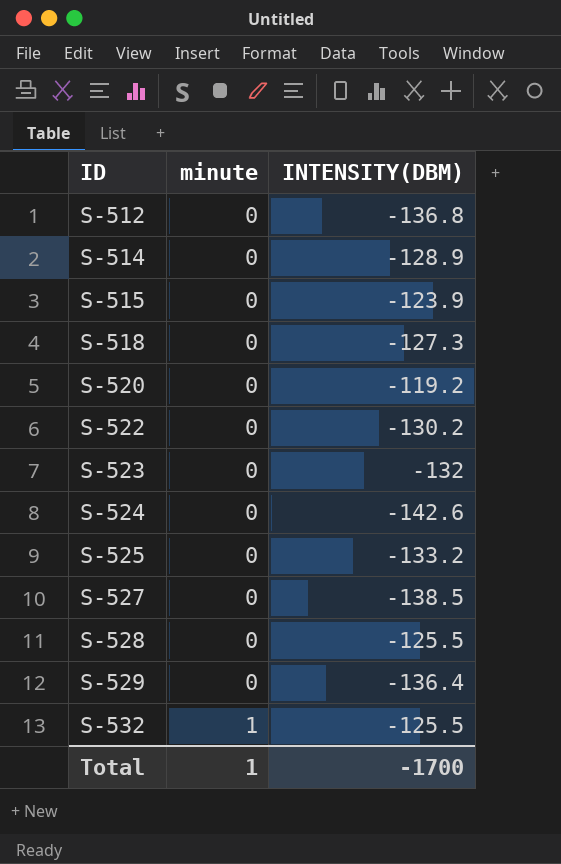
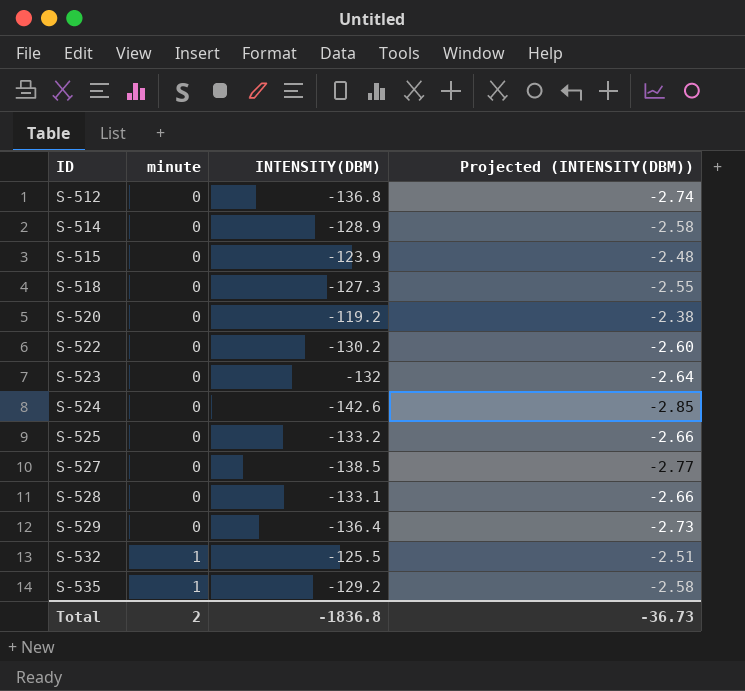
column Projected (INTENSITY(DBM)) | formula: none -> [INTENSITY(DBM)] * 0.02
S-528 | INTENSITY(DBM): -125.5 -> -133.1
row S-535: none -> 1 | -129.2 | -2.58
Total | minute: 1 -> 2
Total | INTENSITY(DBM): -1700 -> -1836.8

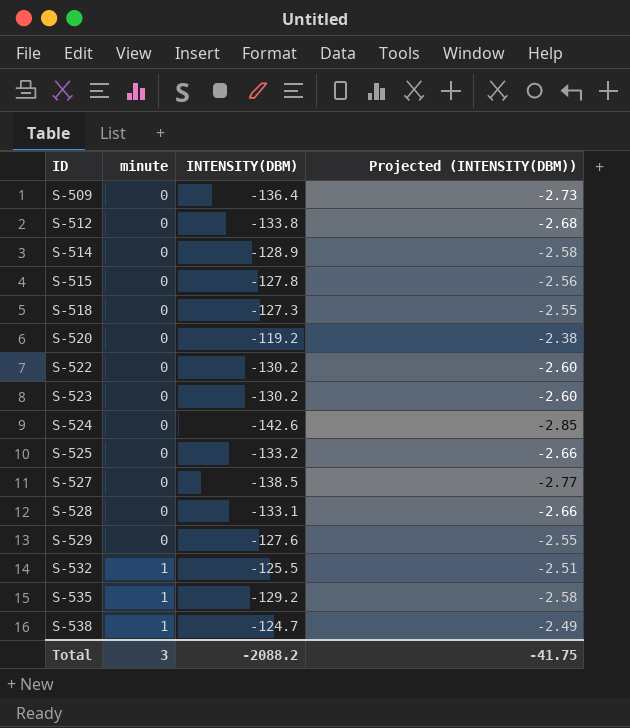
row S-509: none -> 0 | -136.4 | -2.73
S-512 | INTENSITY(DBM): -136.8 -> -133.8
S-512 | Projected (INTENSITY(DBM)): -2.74 -> -2.68
S-515 | INTENSITY(DBM): -123.9 -> -127.8
S-515 | Projected (INTENSITY(DBM)): -2.48 -> -2.56
S-523 | INTENSITY(DBM): -132 -> -130.2
S-523 | Projected (INTENSITY(DBM)): -2.64 -> -2.60
S-529 | INTENSITY(DBM): -136.4 -> -127.6
S-529 | Projected (INTENSITY(DBM)): -2.73 -> -2.55
row S-538: none -> 1 | -124.7 | -2.49
Total | minute: 2 -> 3
Total | INTENSITY(DBM): -1836.8 -> -2088.2
Total | Projected (INTENSITY(DBM)): -36.73 -> -41.75

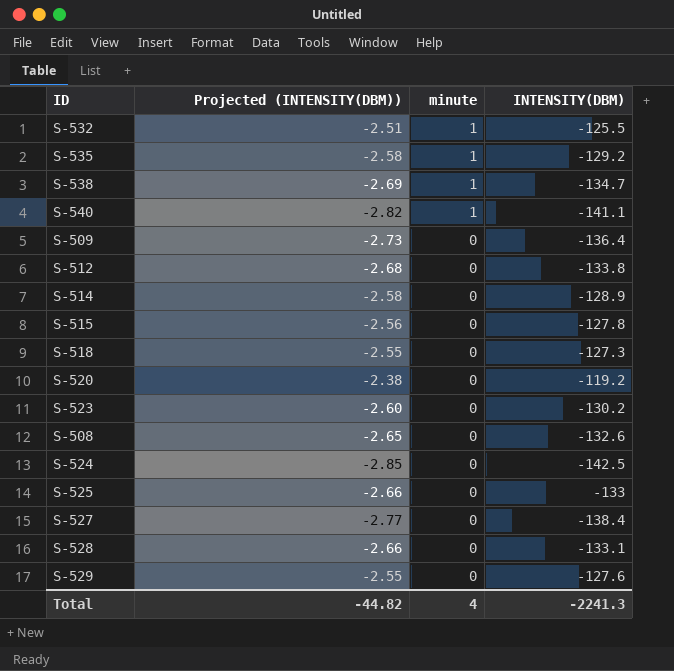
row order: ID ascending -> minute descending
column Projected (INTENSITY(DBM)) | position: 4 -> 2
row S-522: 0 | -130.2 | -2.60 -> none
S-538 | Projected (INTENSITY(DBM)): -2.49 -> -2.69
S-538 | INTENSITY(DBM): -124.7 -> -134.7
row S-540: none -> -2.82 | 1 | -141.1
row S-508: none -> -2.65 | 0 | -132.6
S-524 | INTENSITY(DBM): -142.6 -> -142.5
S-525 | INTENSITY(DBM): -133.2 -> -133
S-527 | INTENSITY(DBM): -138.5 -> -138.4
Total | Projected (INTENSITY(DBM)): -41.75 -> -44.82
Total | minute: 3 -> 4
Total | INTENSITY(DBM): -2088.2 -> -2241.3

